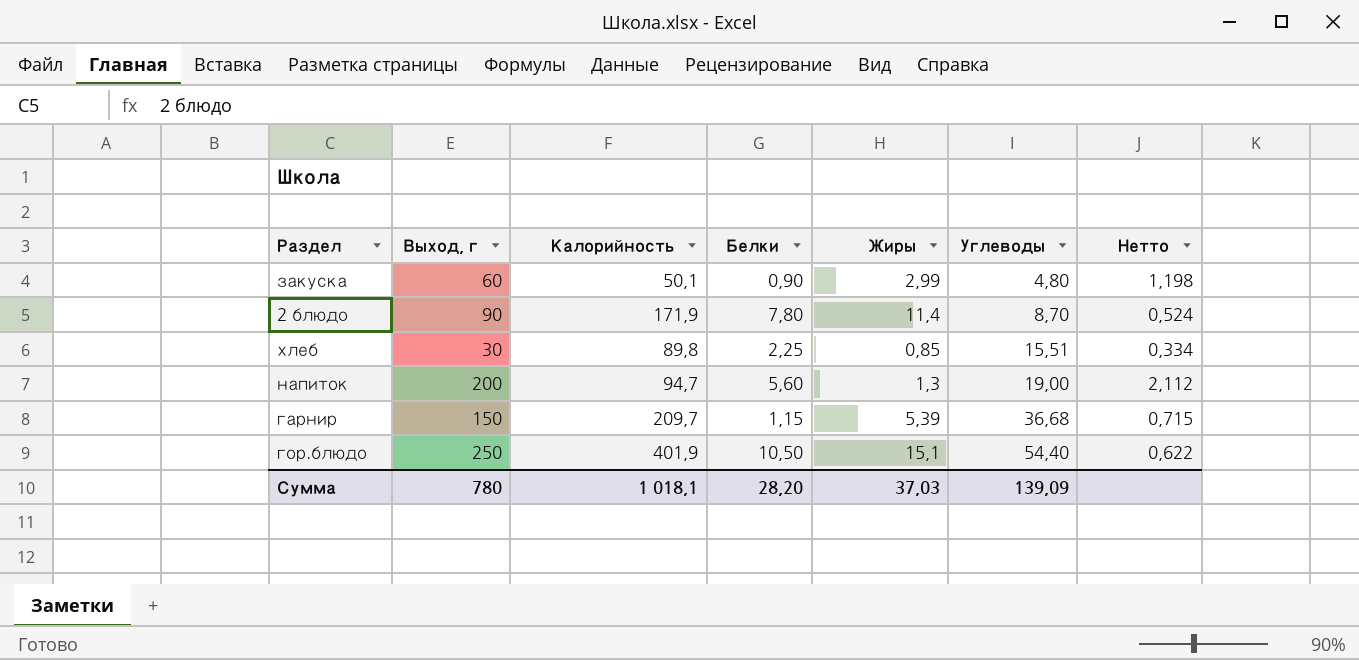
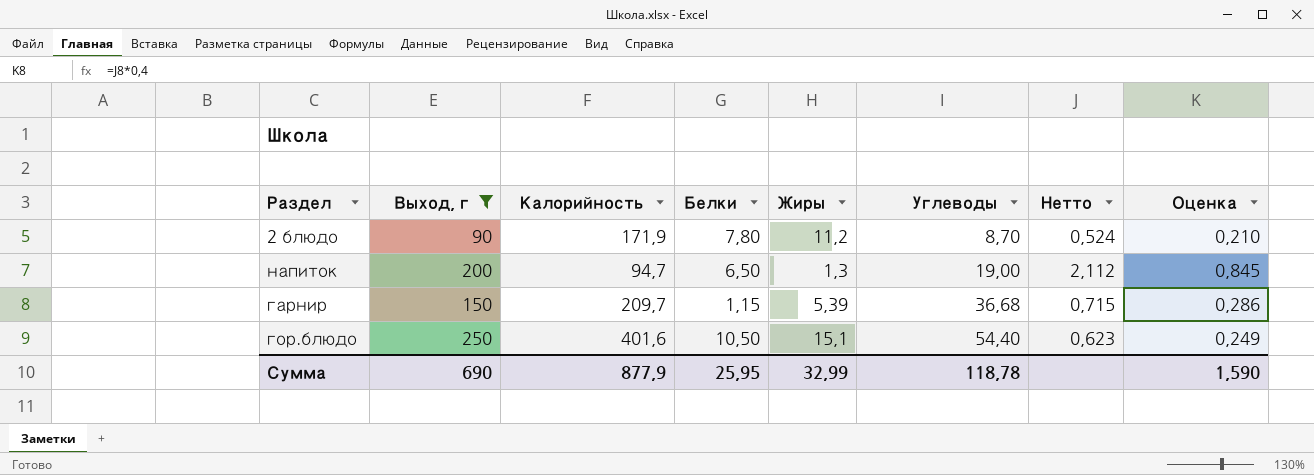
filter: none -> Выход, г >= 90
column Оценка | formula: none -> [Нетто] * 0,4
2 блюдо | Жиры: 11,4 -> 11,2
напиток | Белки: 5,60 -> 6,50
гор.блюдо | Калорийность: 401,9 -> 401,6
гор.блюдо | Нетто: 0,622 -> 0,623
Сумма | Выход, г: 780 -> 690
Сумма | Калорийность: 1 018,1 -> 877,9
Сумма | Белки: 28,20 -> 25,95
Сумма | Жиры: 37,03 -> 32,99
Сумма | Углеводы: 139,09 -> 118,78

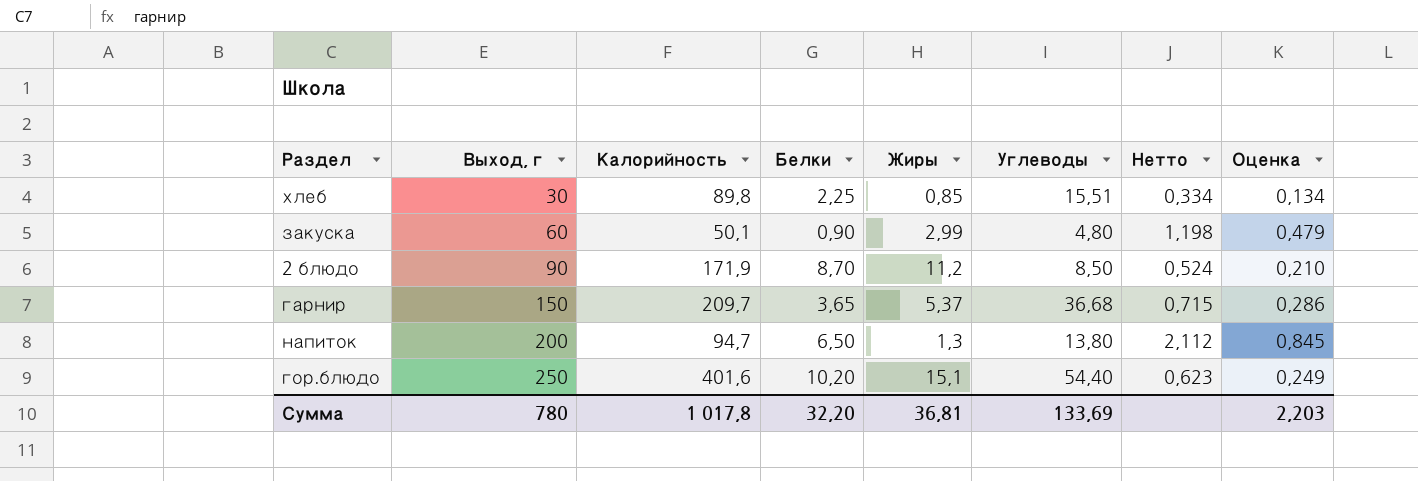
filter: Выход, г >= 90 -> none
row order: Углеводы ascending -> Выход, г ascending
2 блюдо | Белки: 7,80 -> 8,70
2 блюдо | Углеводы: 8,70 -> 8,50
гарнир | Белки: 1,15 -> 3,65
гарнир | Жиры: 5,39 -> 5,37
напиток | Углеводы: 19,00 -> 13,80
гор.блюдо | Белки: 10,50 -> 10,20
Сумма | Выход, г: 690 -> 780
Сумма | Калорийность: 877,9 -> 1 017,8
Сумма | Белки: 25,95 -> 32,20
Сумма | Жиры: 32,99 -> 36,81
Сумма | Углеводы: 118,78 -> 133,69
Сумма | Оценка: 1,590 -> 2,203

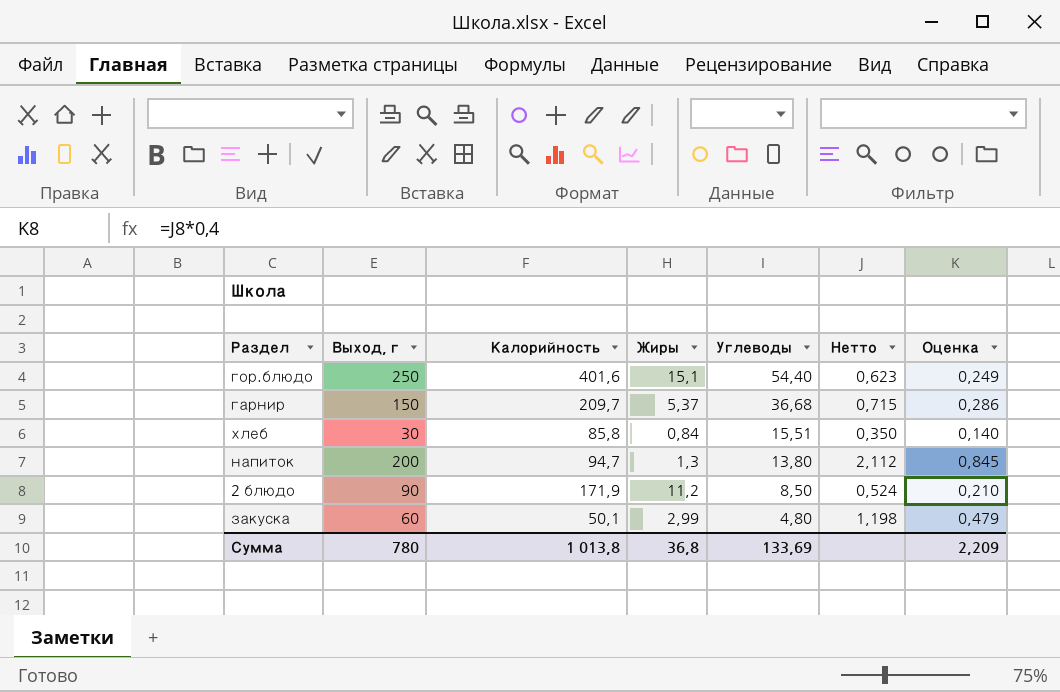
row order: Выход, г ascending -> Углеводы descending
column Белки | position: 4 -> none
хлеб | Калорийность: 89,8 -> 85,8
хлеб | Жиры: 0,85 -> 0,84
хлеб | Нетто: 0,334 -> 0,350
хлеб | Оценка: 0,134 -> 0,140
Сумма | Калорийность: 1 017,8 -> 1 013,8
Сумма | Жиры: 36,81 -> 36,8
Сумма | Оценка: 2,203 -> 2,209

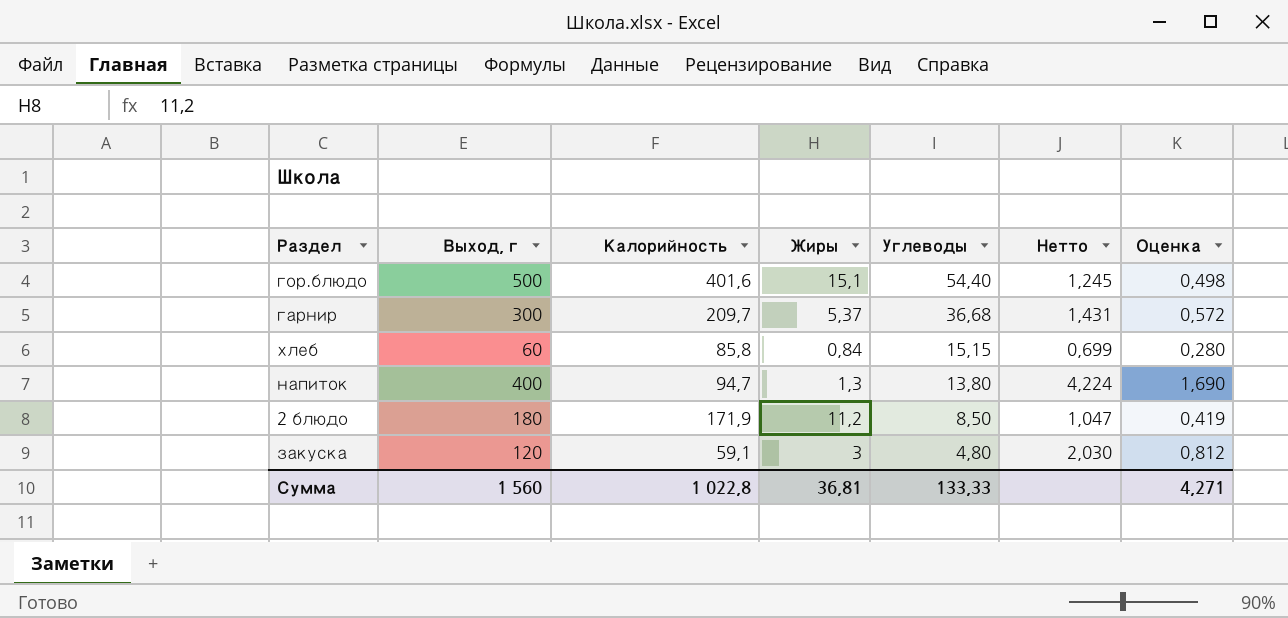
гор.блюдо | Выход, г: 250 -> 500
гор.блюдо | Нетто: 0,623 -> 1,245
гор.блюдо | Оценка: 0,249 -> 0,498
гарнир | Выход, г: 150 -> 300
гарнир | Нетто: 0,715 -> 1,431
гарнир | Оценка: 0,286 -> 0,572
хлеб | Выход, г: 30 -> 60
хлеб | Углеводы: 15,51 -> 15,15
хлеб | Нетто: 0,350 -> 0,699
хлеб | Оценка: 0,140 -> 0,280
напиток | Выход, г: 200 -> 400
напиток | Нетто: 2,112 -> 4,224
напиток | Оценка: 0,845 -> 1,690
2 блюдо | Выход, г: 90 -> 180
2 блюдо | Нетто: 0,524 -> 1,047
2 блюдо | Оценка: 0,210 -> 0,419
закуска | Выход, г: 60 -> 120
закуска | Калорийность: 50,1 -> 59,1
закуска | Жиры: 2,99 -> 3
закуска | Нетто: 1,198 -> 2,030
закуска | Оценка: 0,479 -> 0,812
Сумма | Выход, г: 780 -> 1 560
Сумма | Калорийность: 1 013,8 -> 1 022,8
Сумма | Жиры: 36,8 -> 36,81
Сумма | Углеводы: 133,69 -> 133,33
Сумма | Оценка: 2,209 -> 4,271

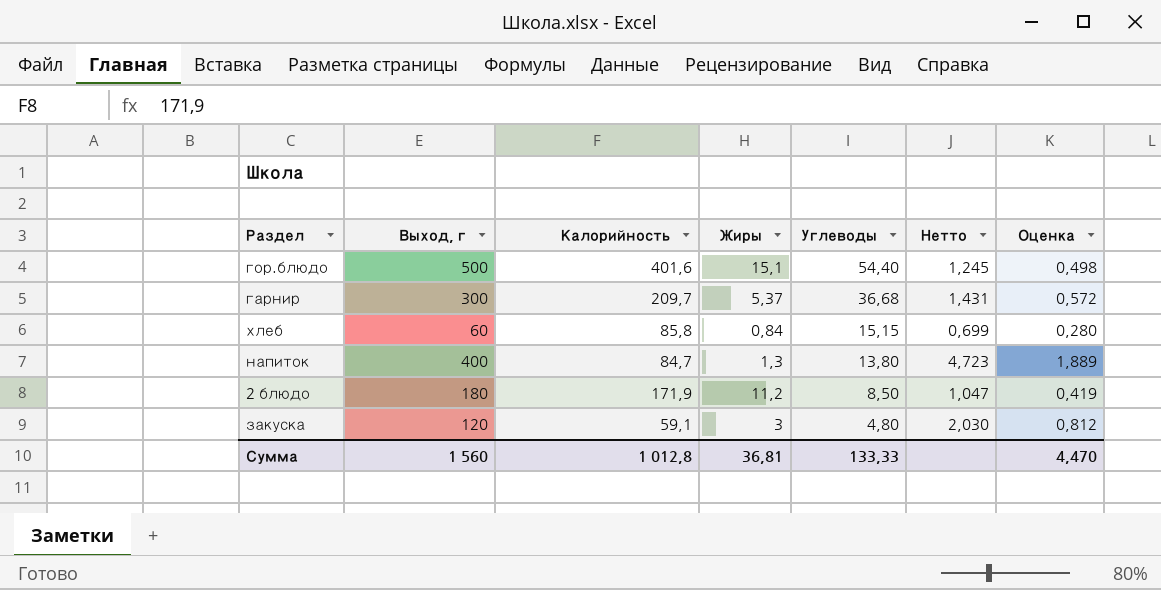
напиток | Калорийность: 94,7 -> 84,7
напиток | Нетто: 4,224 -> 4,723
напиток | Оценка: 1,690 -> 1,889
Сумма | Калорийность: 1 022,8 -> 1 012,8
Сумма | Оценка: 4,271 -> 4,470

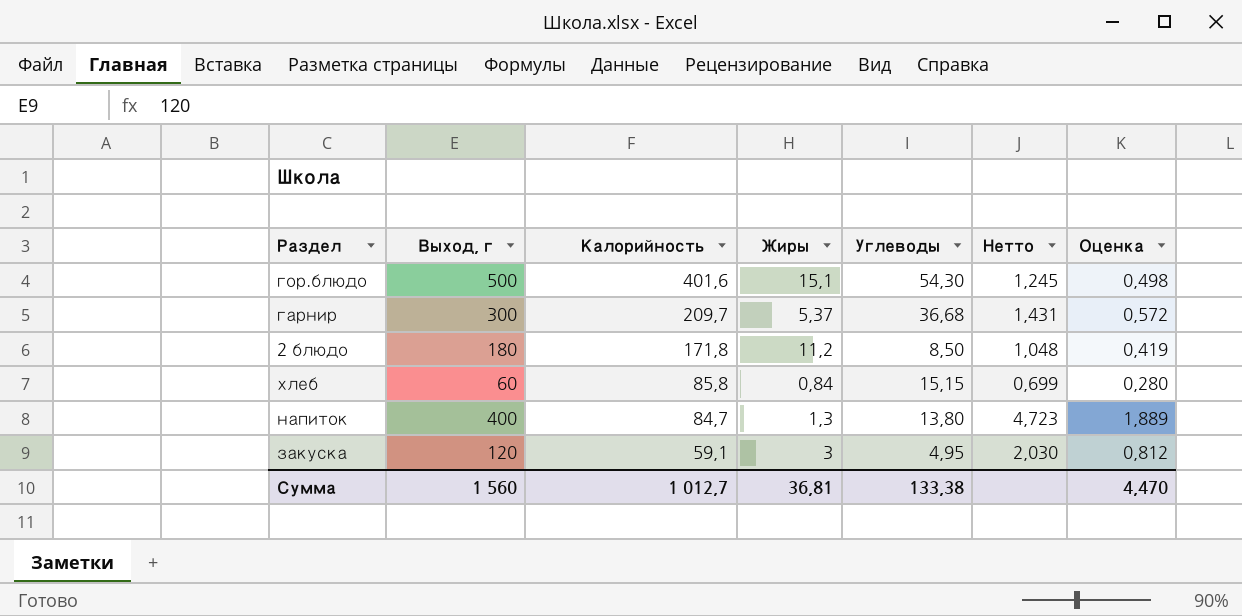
row order: Углеводы descending -> Калорийность descending
гор.блюдо | Углеводы: 54,40 -> 54,30
2 блюдо | Калорийность: 171,9 -> 171,8
2 блюдо | Нетто: 1,047 -> 1,048
закуска | Углеводы: 4,80 -> 4,95
Сумма | Калорийность: 1 012,8 -> 1 012,7
Сумма | Углеводы: 133,33 -> 133,38

